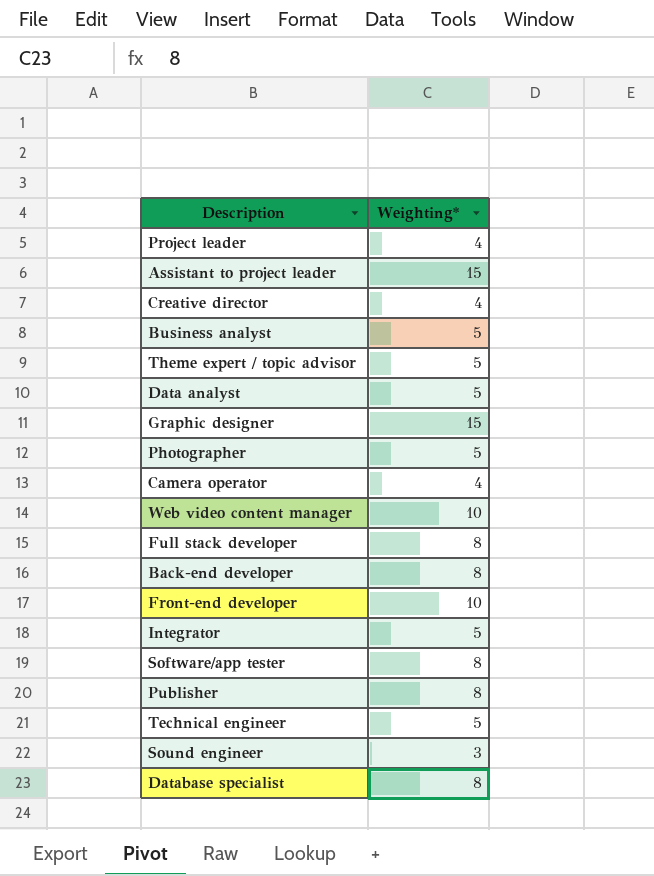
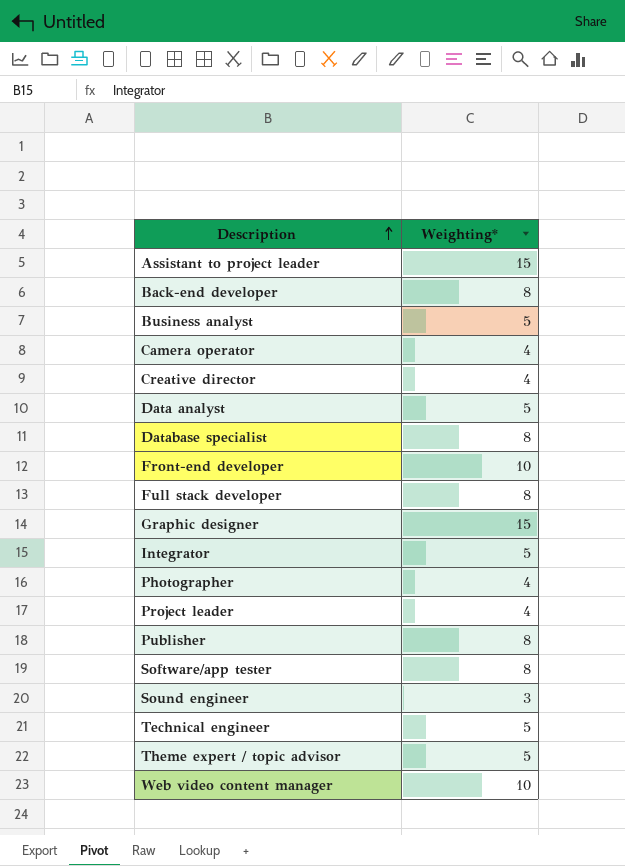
row order: none -> Description ascending
Photographer | Weighting*: 5 -> 4

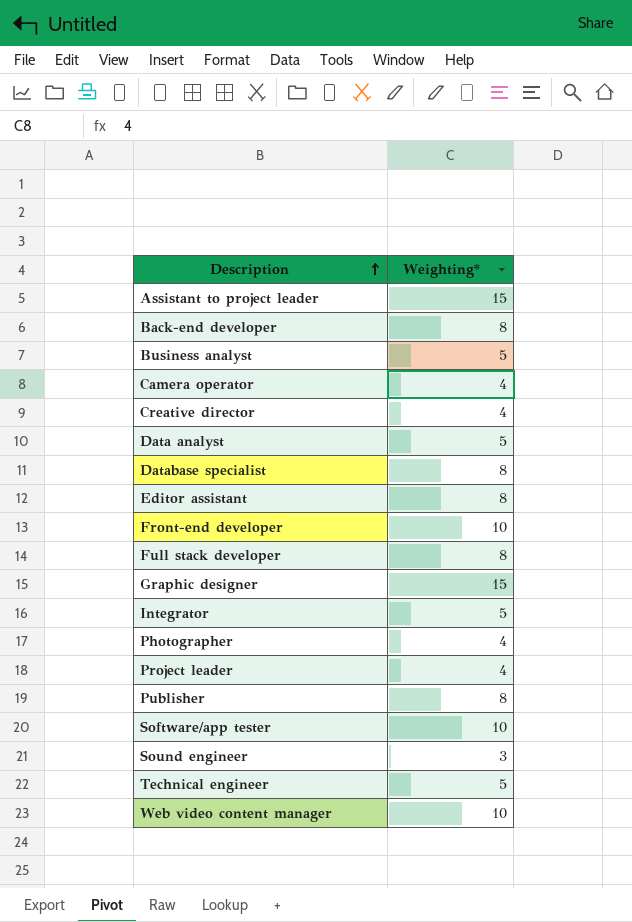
row Theme expert / topic advisor: 5 -> none
row Editor assistant: none -> 8
Software/app tester | Weighting*: 8 -> 10

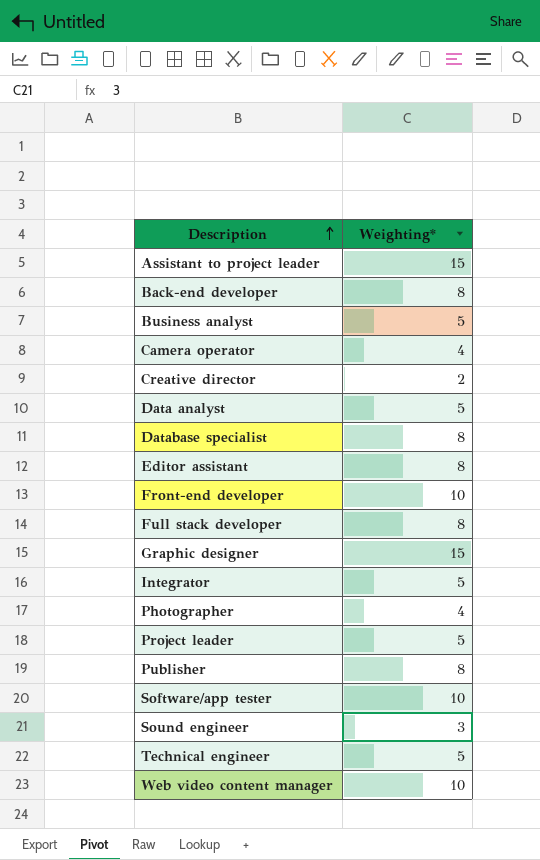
Creative director | Weighting*: 4 -> 2
Project leader | Weighting*: 4 -> 5

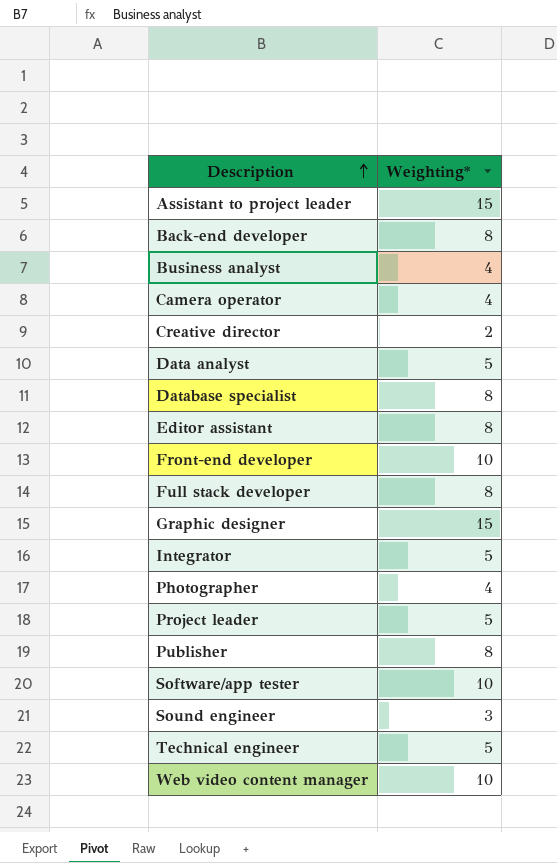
Business analyst | Weighting*: 5 -> 4

